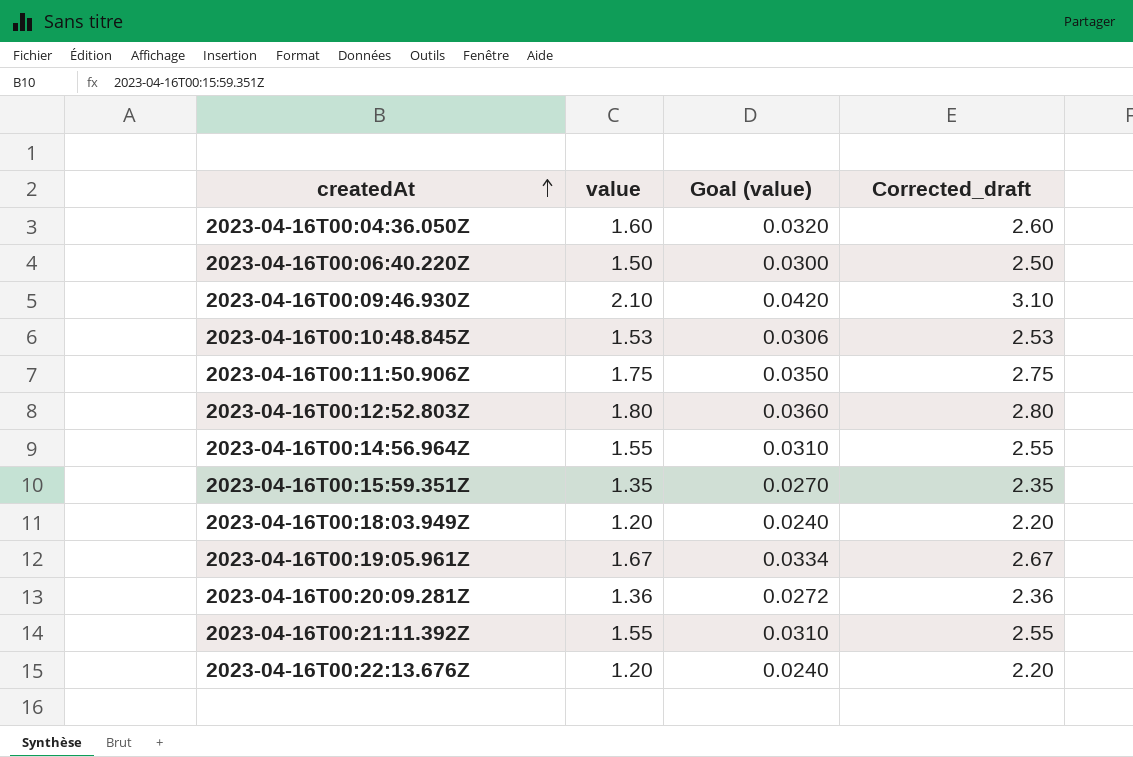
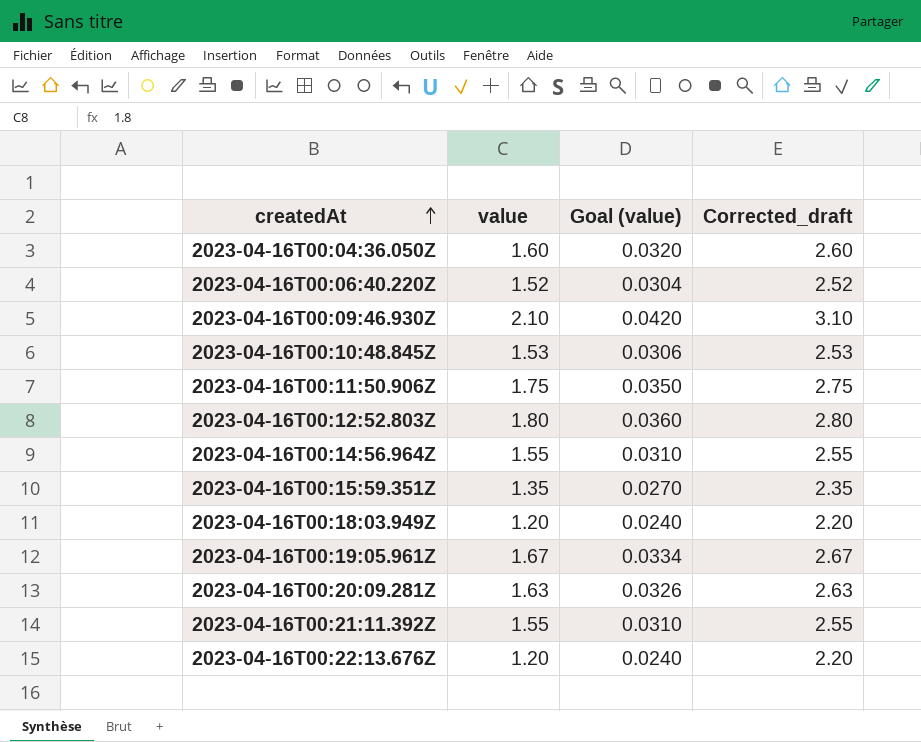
2023-04-16T00:06:40.220Z | value: 1.50 -> 1.52
2023-04-16T00:06:40.220Z | Goal (value): 0.0300 -> 0.0304
2023-04-16T00:06:40.220Z | Corrected_draft: 2.50 -> 2.52
2023-04-16T00:20:09.281Z | value: 1.36 -> 1.63
2023-04-16T00:20:09.281Z | Goal (value): 0.0272 -> 0.0326
2023-04-16T00:20:09.281Z | Corrected_draft: 2.36 -> 2.63

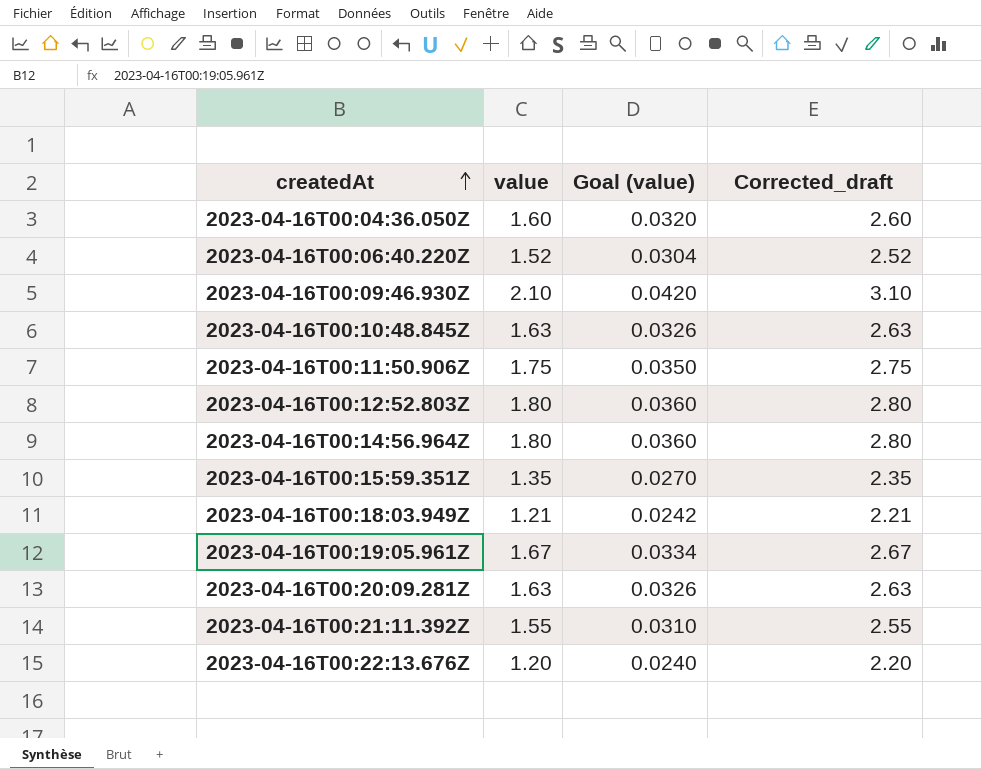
2023-04-16T00:10:48.845Z | value: 1.53 -> 1.63
2023-04-16T00:10:48.845Z | Goal (value): 0.0306 -> 0.0326
2023-04-16T00:10:48.845Z | Corrected_draft: 2.53 -> 2.63
2023-04-16T00:14:56.964Z | value: 1.55 -> 1.80
2023-04-16T00:14:56.964Z | Goal (value): 0.0310 -> 0.0360
2023-04-16T00:14:56.964Z | Corrected_draft: 2.55 -> 2.80
2023-04-16T00:18:03.949Z | value: 1.20 -> 1.21
2023-04-16T00:18:03.949Z | Goal (value): 0.0240 -> 0.0242
2023-04-16T00:18:03.949Z | Corrected_draft: 2.20 -> 2.21

